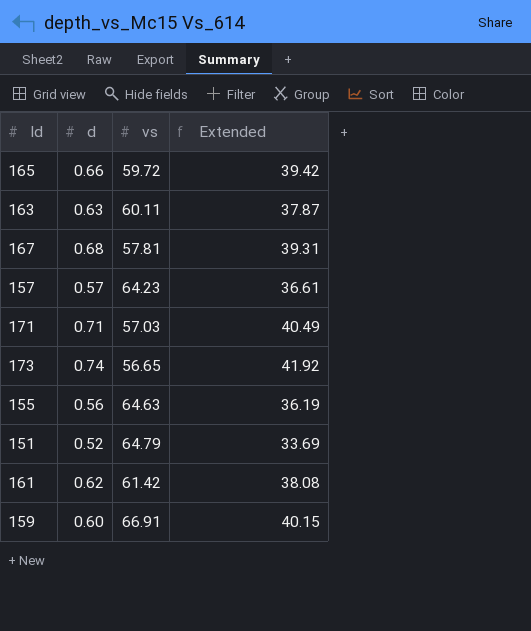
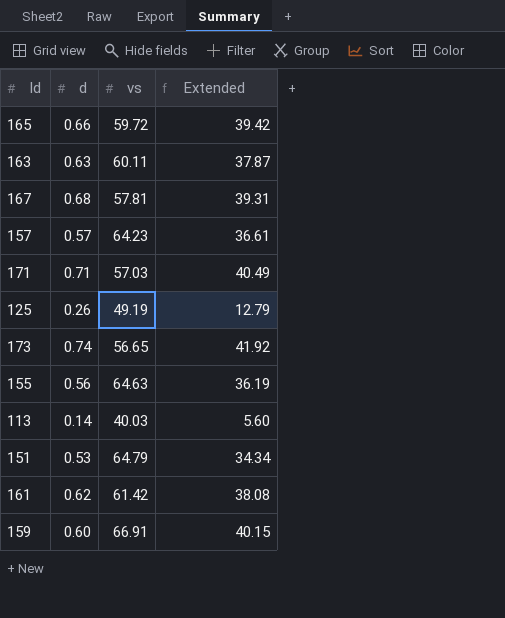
row 125: none -> 0.26 | 49.19 | 12.79
row 113: none -> 0.14 | 40.03 | 5.60
151 | d: 0.52 -> 0.53
151 | Extended: 33.69 -> 34.34

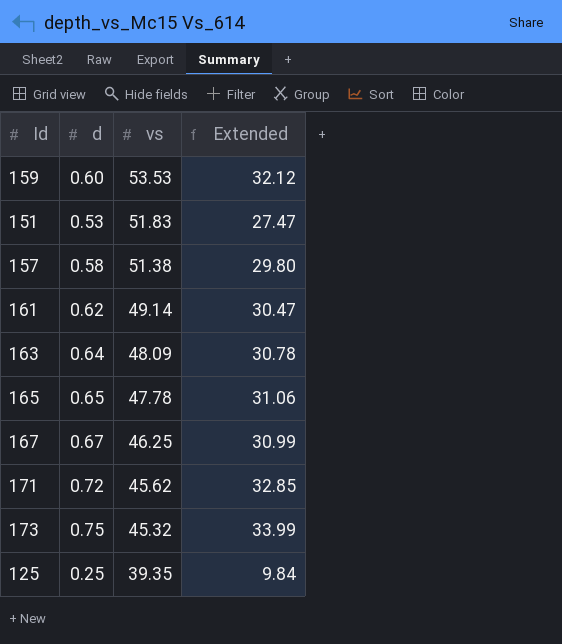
row order: none -> vs descending
row 155: 0.56 | 64.63 | 36.19 -> none
row 113: 0.14 | 40.03 | 5.60 -> none
159 | vs: 66.91 -> 53.53
159 | Extended: 40.15 -> 32.12
151 | vs: 64.79 -> 51.83
151 | Extended: 34.34 -> 27.47
157 | d: 0.57 -> 0.58
157 | vs: 64.23 -> 51.38
157 | Extended: 36.61 -> 29.80
161 | vs: 61.42 -> 49.14
161 | Extended: 38.08 -> 30.47
163 | d: 0.63 -> 0.64
163 | vs: 60.11 -> 48.09
163 | Extended: 37.87 -> 30.78
165 | d: 0.66 -> 0.65
165 | vs: 59.72 -> 47.78
165 | Extended: 39.42 -> 31.06
167 | d: 0.68 -> 0.67
167 | vs: 57.81 -> 46.25
167 | Extended: 39.31 -> 30.99
171 | d: 0.71 -> 0.72
171 | vs: 57.03 -> 45.62
171 | Extended: 40.49 -> 32.85
173 | d: 0.74 -> 0.75
173 | vs: 56.65 -> 45.32
173 | Extended: 41.92 -> 33.99
125 | d: 0.26 -> 0.25
125 | vs: 49.19 -> 39.35
125 | Extended: 12.79 -> 9.84

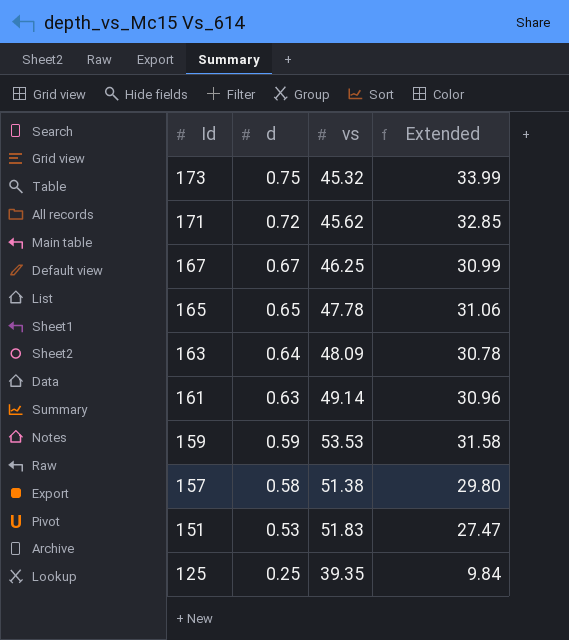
row order: vs descending -> Id descending
161 | d: 0.62 -> 0.63
161 | Extended: 30.47 -> 30.96
159 | d: 0.60 -> 0.59
159 | Extended: 32.12 -> 31.58

